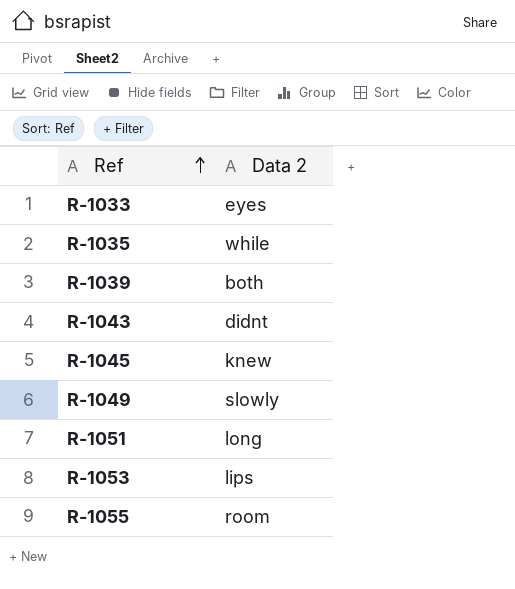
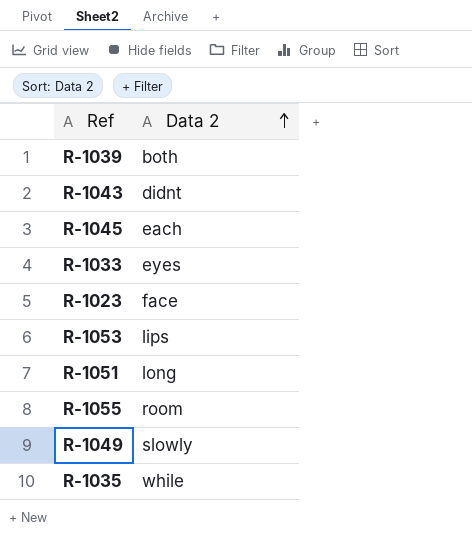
row order: Ref ascending -> Data 2 ascending
R-1045 | Data 2: knew -> each
row R-1023: none -> face

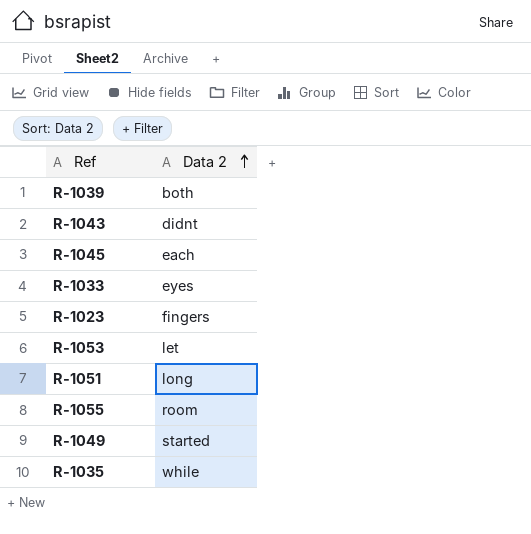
R-1023 | Data 2: face -> fingers
R-1053 | Data 2: lips -> let
R-1049 | Data 2: slowly -> started

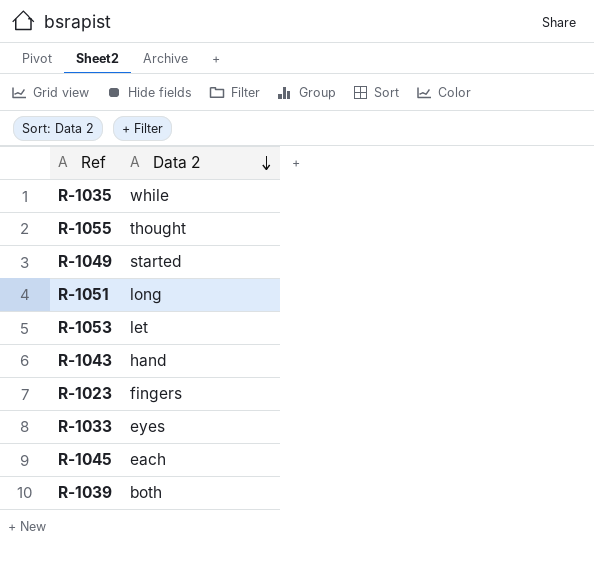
row order: Data 2 ascending -> Data 2 descending
R-1055 | Data 2: room -> thought
R-1043 | Data 2: didnt -> hand

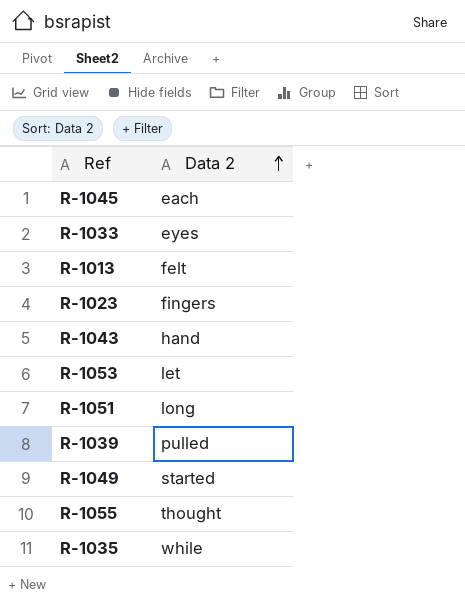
row order: Data 2 descending -> Data 2 ascending
row R-1013: none -> felt
R-1039 | Data 2: both -> pulled

